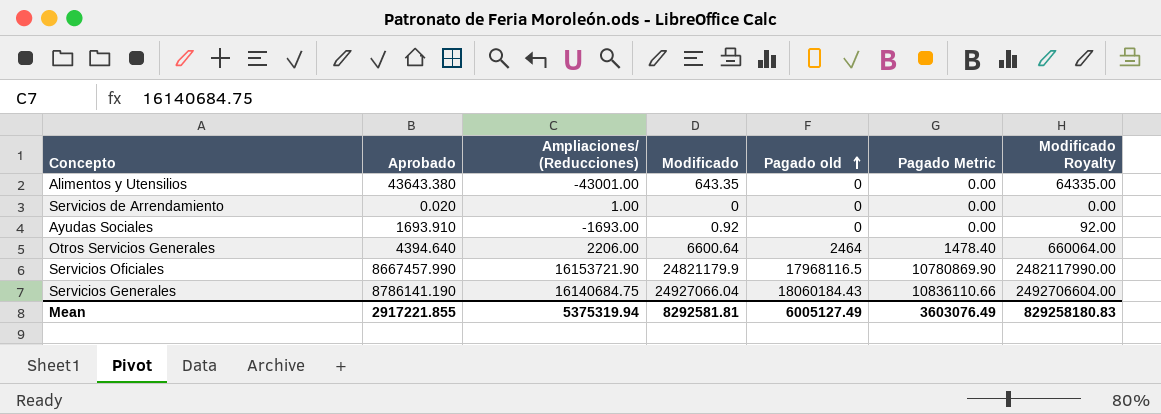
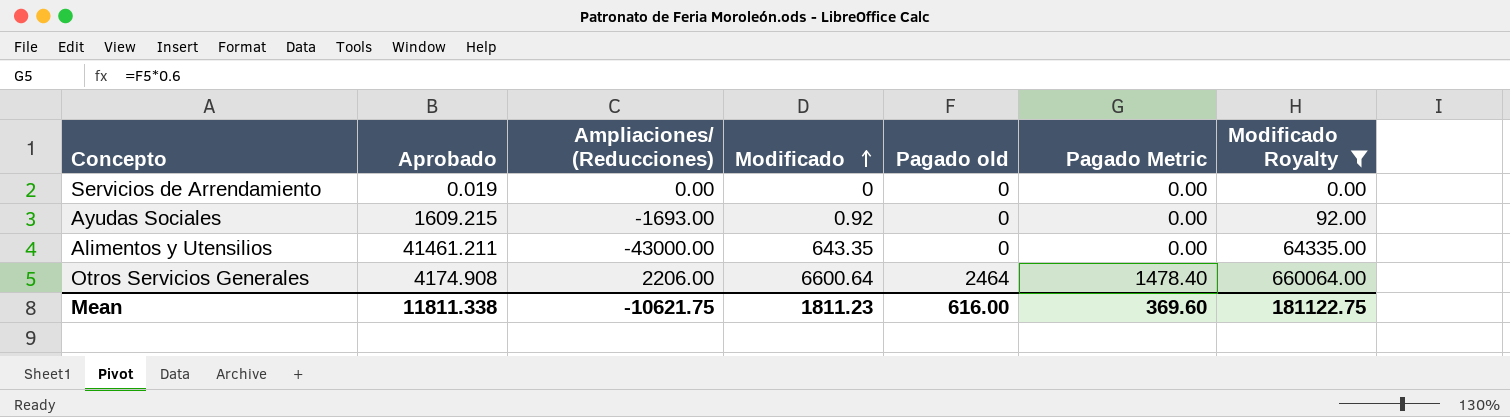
filter: none -> Modificado Royalty <= 660064.00
row order: Pagado old ascending -> Modificado ascending
Servicios de Arrendamiento | Aprobado: 0.020 -> 0.019
Servicios de Arrendamiento | Ampliaciones/ (Reducciones): 1.00 -> 0.00
Ayudas Sociales | Aprobado: 1693.910 -> 1609.215
Alimentos y Utensilios | Aprobado: 43643.380 -> 41461.211
Alimentos y Utensilios | Ampliaciones/ (Reducciones): -43001.00 -> -43000.00
Otros Servicios Generales | Aprobado: 4394.640 -> 4174.908
Mean | Aprobado: 2917221.855 -> 11811.338
Mean | Ampliaciones/ (Reducciones): 5375319.94 -> -10621.75
Mean | Modificado: 8292581.81 -> 1811.23
Mean | Pagado old: 6005127.49 -> 616.00
Mean | Pagado Metric: 3603076.49 -> 369.60
Mean | Modificado Royalty: 829258180.83 -> 181122.75

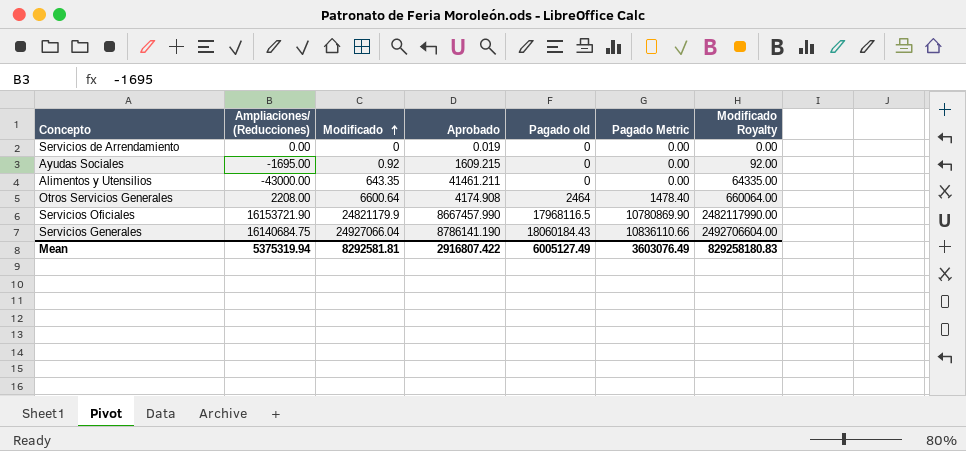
filter: Modificado Royalty <= 660064.00 -> none
column Aprobado | position: 2 -> 4
Ayudas Sociales | Ampliaciones/ (Reducciones): -1693.00 -> -1695.00
Otros Servicios Generales | Ampliaciones/ (Reducciones): 2206.00 -> 2208.00
Mean | Ampliaciones/ (Reducciones): -10621.75 -> 5375319.94
Mean | Modificado: 1811.23 -> 8292581.81
Mean | Aprobado: 11811.338 -> 2916807.422
Mean | Pagado old: 616.00 -> 6005127.49
Mean | Pagado Metric: 369.60 -> 3603076.49
Mean | Modificado Royalty: 181122.75 -> 829258180.83

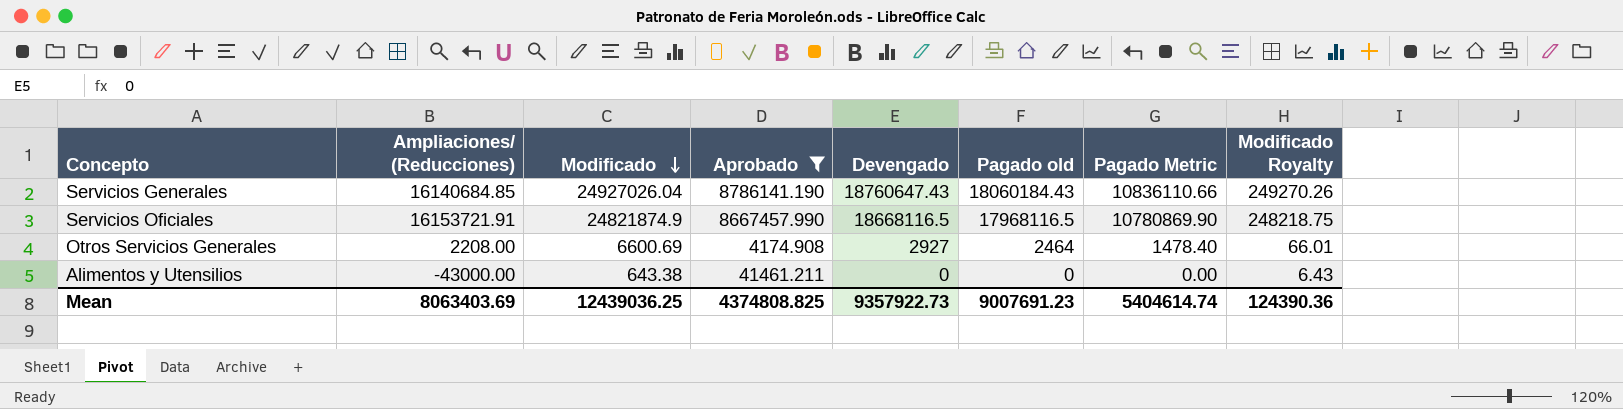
filter: none -> Aprobado >= 4174.908
row order: Modificado ascending -> Modificado descending
column Devengado | position: none -> 5
column Modificado Royalty | formula: [Modificado] * 100 -> [Modificado] * 0.01
Servicios Generales | Ampliaciones/ (Reducciones): 16140684.75 -> 16140684.85
Servicios Generales | Modificado: 24927066.04 -> 24927026.04
Servicios Oficiales | Ampliaciones/ (Reducciones): 16153721.90 -> 16153721.91
Servicios Oficiales | Modificado: 24821179.9 -> 24821874.9
Otros Servicios Generales | Modificado: 6600.64 -> 6600.69
Alimentos y Utensilios | Modificado: 643.35 -> 643.38
Mean | Ampliaciones/ (Reducciones): 5375319.94 -> 8063403.69
Mean | Modificado: 8292581.81 -> 12439036.25
Mean | Aprobado: 2916807.422 -> 4374808.825
Mean | Pagado old: 6005127.49 -> 9007691.23
Mean | Pagado Metric: 3603076.49 -> 5404614.74
Mean | Modificado Royalty: 829258180.83 -> 124390.36

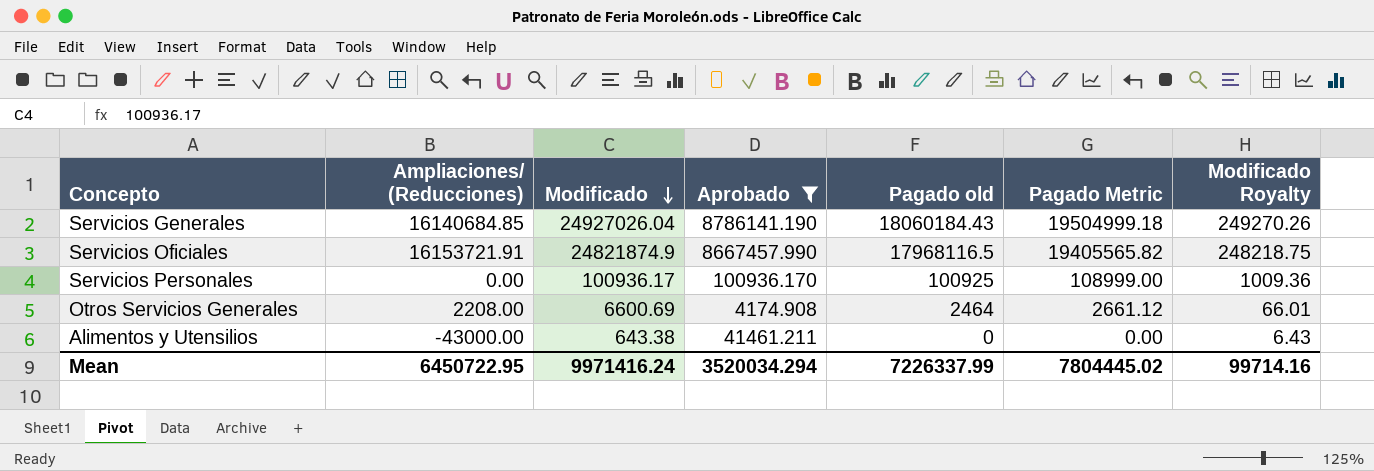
column Devengado | position: 5 -> none
column Pagado Metric | formula: [Pagado old] * 0.6 -> [Pagado old] * 1.08
row Servicios Personales: none -> 0.00 | 100936.17 | 100936.170 | 100925 | 108999.00 | 1009.36
Mean | Ampliaciones/ (Reducciones): 8063403.69 -> 6450722.95
Mean | Modificado: 12439036.25 -> 9971416.24
Mean | Aprobado: 4374808.825 -> 3520034.294
Mean | Pagado old: 9007691.23 -> 7226337.99
Mean | Pagado Metric: 5404614.74 -> 7804445.02
Mean | Modificado Royalty: 124390.36 -> 99714.16

